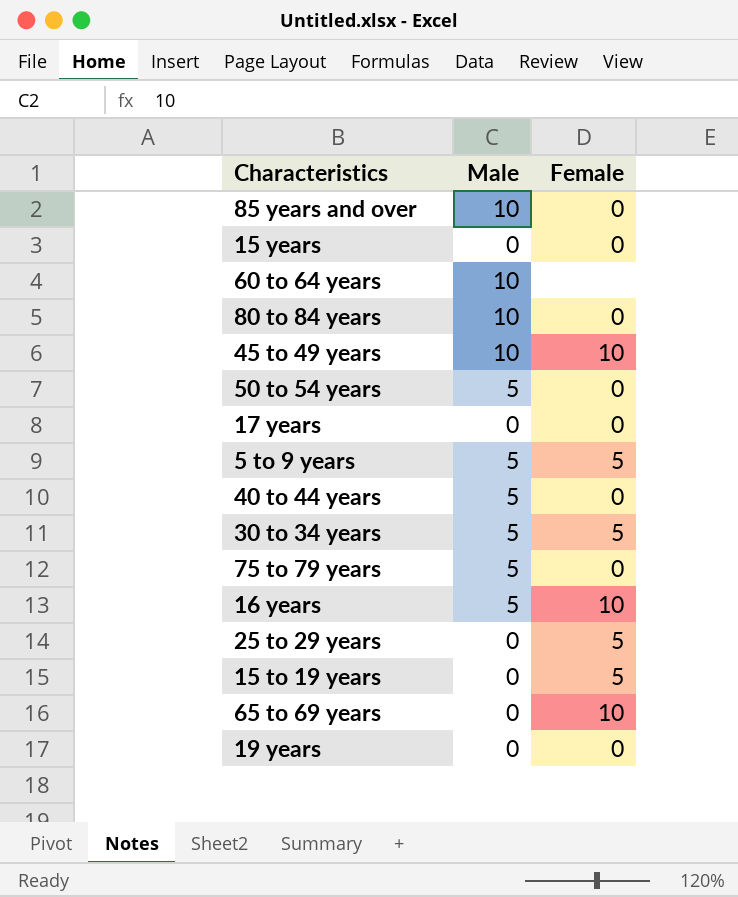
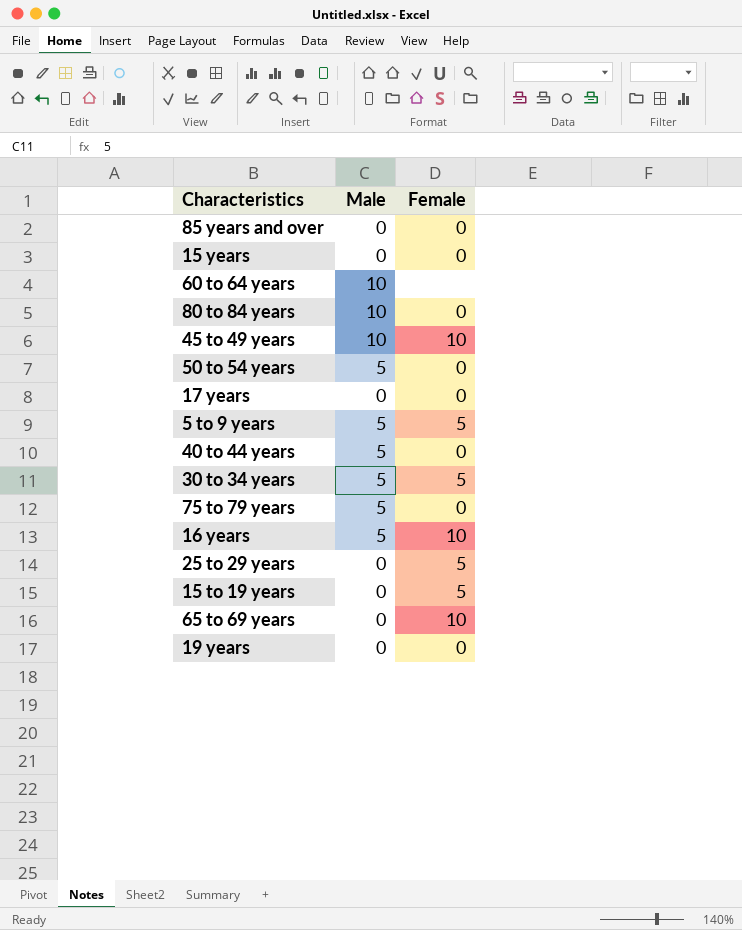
85 years and over | Male: 10 -> 0

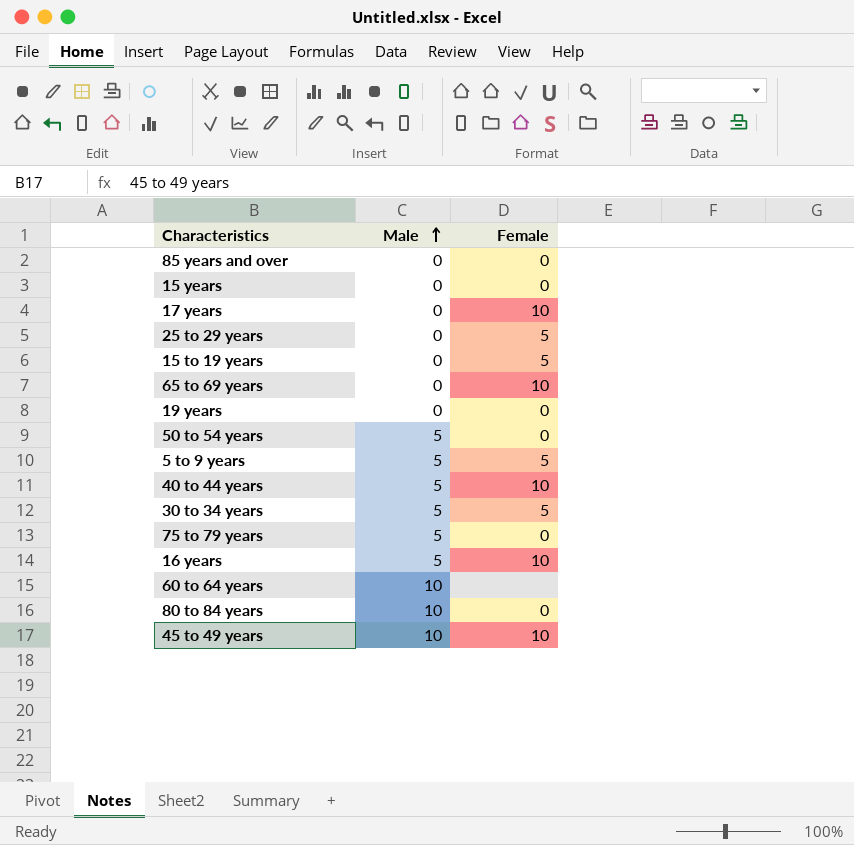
row order: none -> Male ascending
17 years | Female: 0 -> 10
40 to 44 years | Female: 0 -> 10

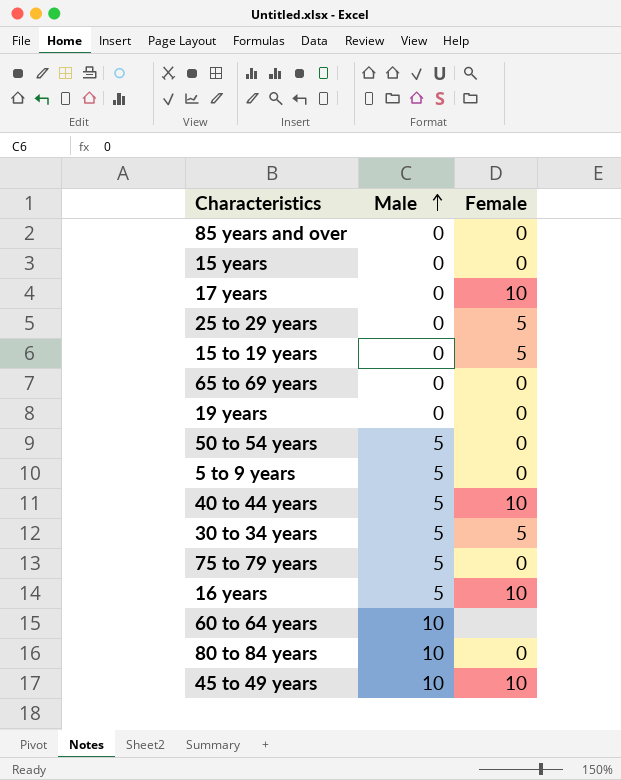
65 to 69 years | Female: 10 -> 0
5 to 9 years | Female: 5 -> 0

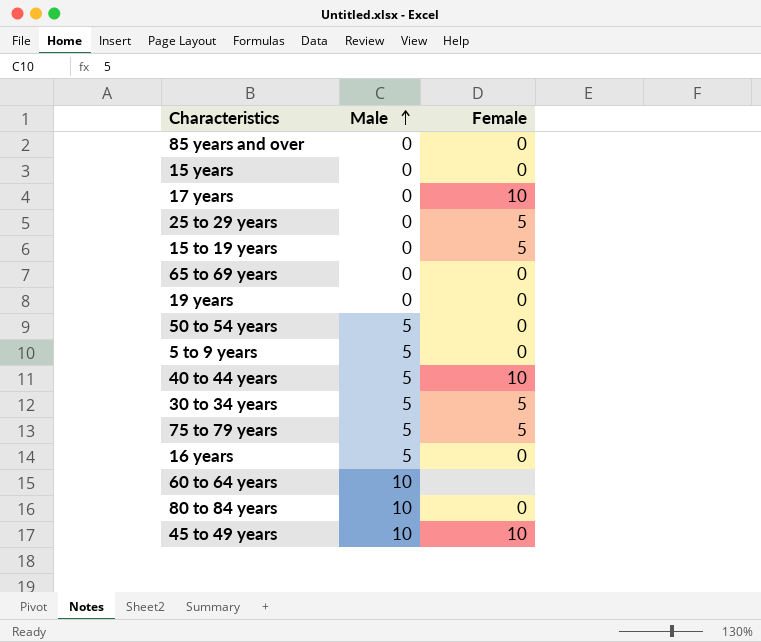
75 to 79 years | Female: 0 -> 5
16 years | Female: 10 -> 0

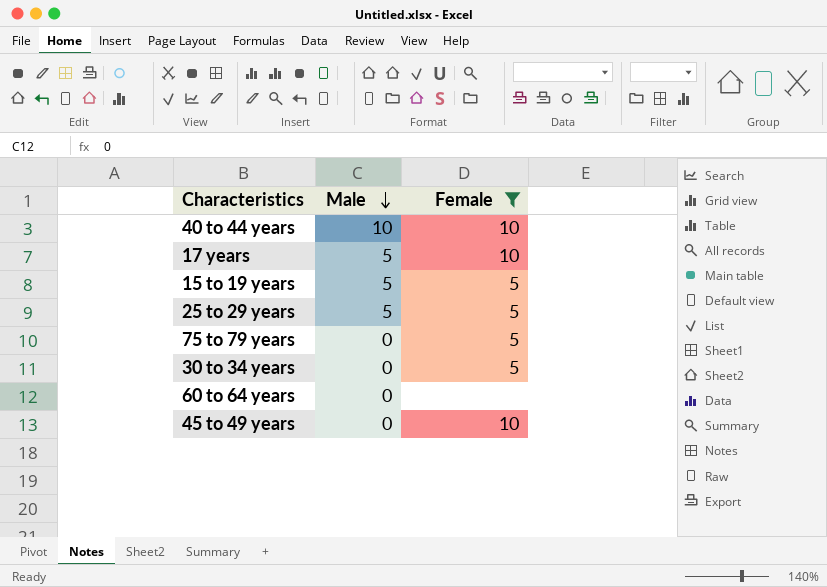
filter: none -> Female != 0
row order: Male ascending -> Male descending
40 to 44 years | Male: 5 -> 10
17 years | Male: 0 -> 5
15 to 19 years | Male: 0 -> 5
25 to 29 years | Male: 0 -> 5
75 to 79 years | Male: 5 -> 0
30 to 34 years | Male: 5 -> 0
60 to 64 years | Male: 10 -> 0
45 to 49 years | Male: 10 -> 0

